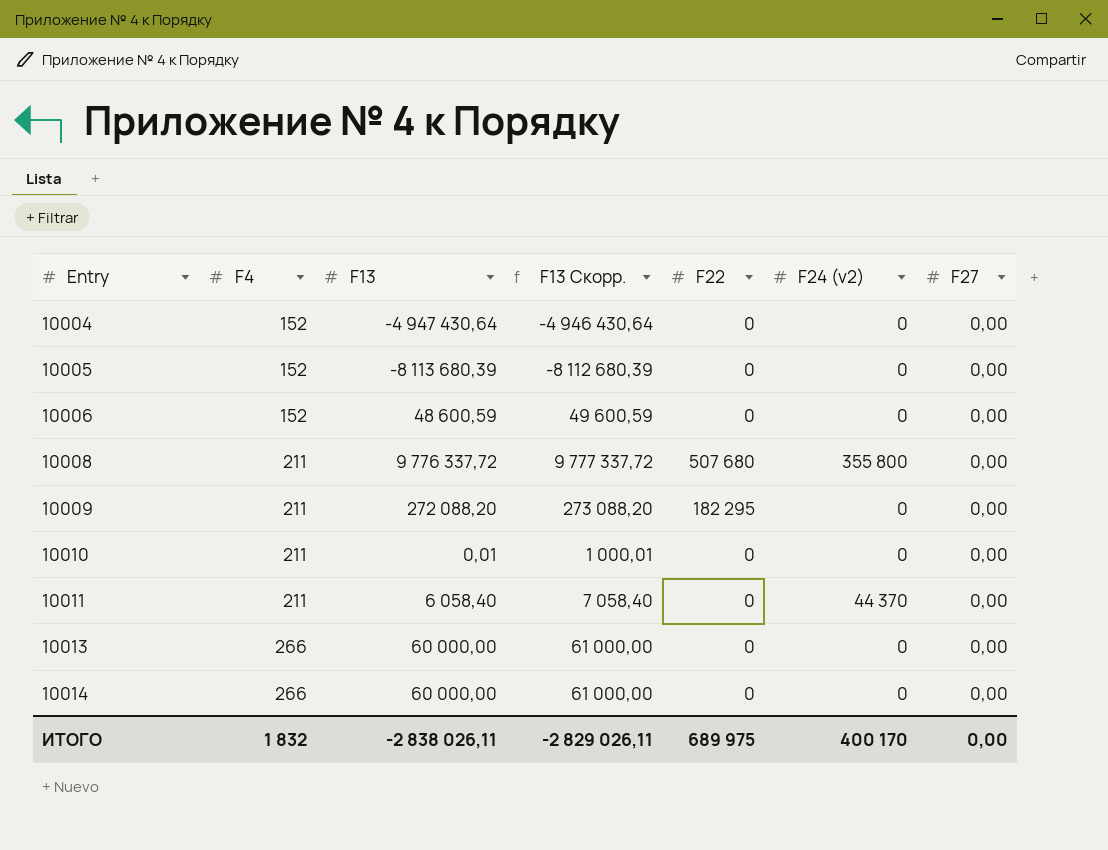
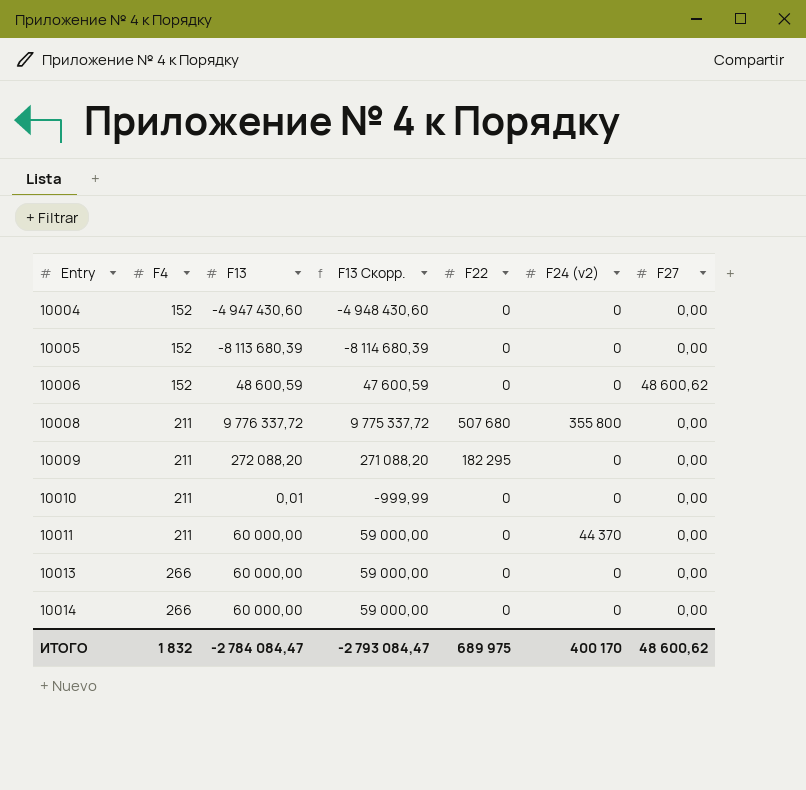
column F13 Скорр. | formula: [F13] + 1000 -> [F13] - 1000
10004 | F13: -4 947 430,64 -> -4 947 430,60
10006 | F27: 0,00 -> 48 600,62
10011 | F13: 6 058,40 -> 60 000,00
ИТОГО | F13: -2 838 026,11 -> -2 784 084,47
ИТОГО | F13 Скорр.: -2 829 026,11 -> -2 793 084,47
ИТОГО | F27: 0,00 -> 48 600,62

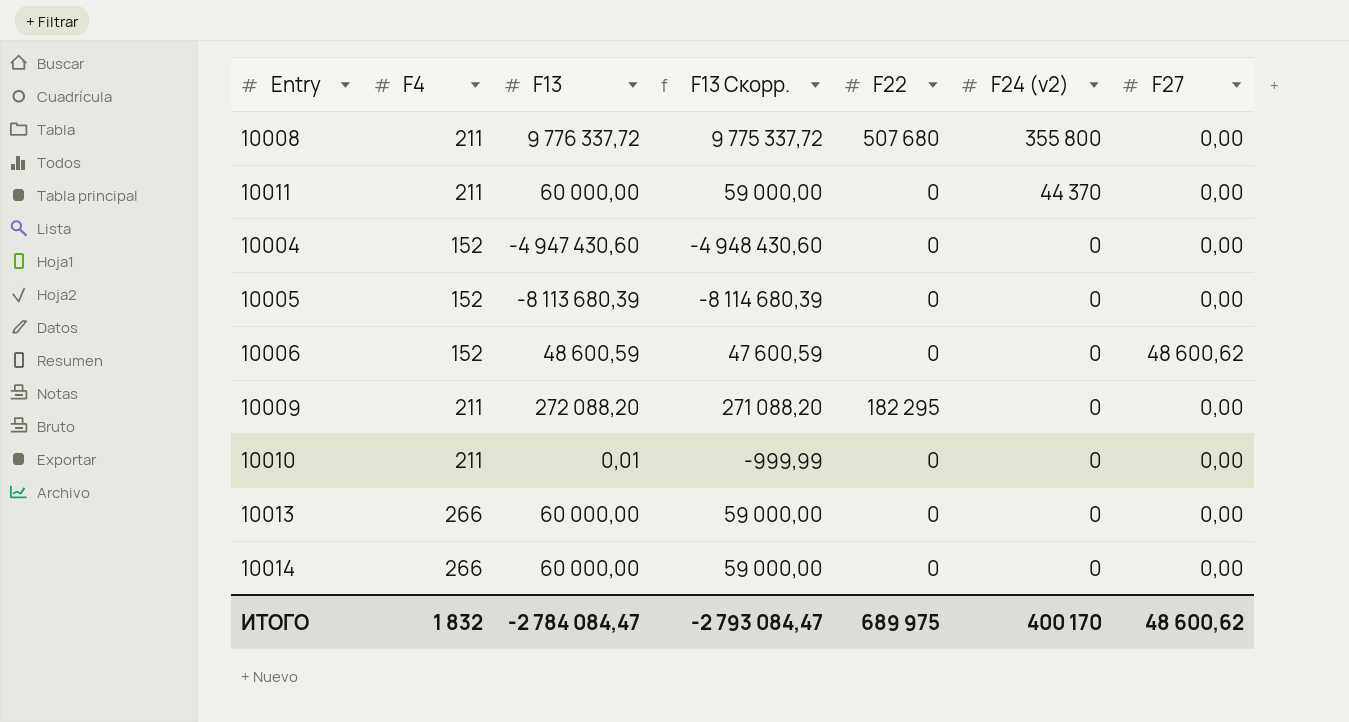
row order: Entry ascending -> F24 (v2) descending

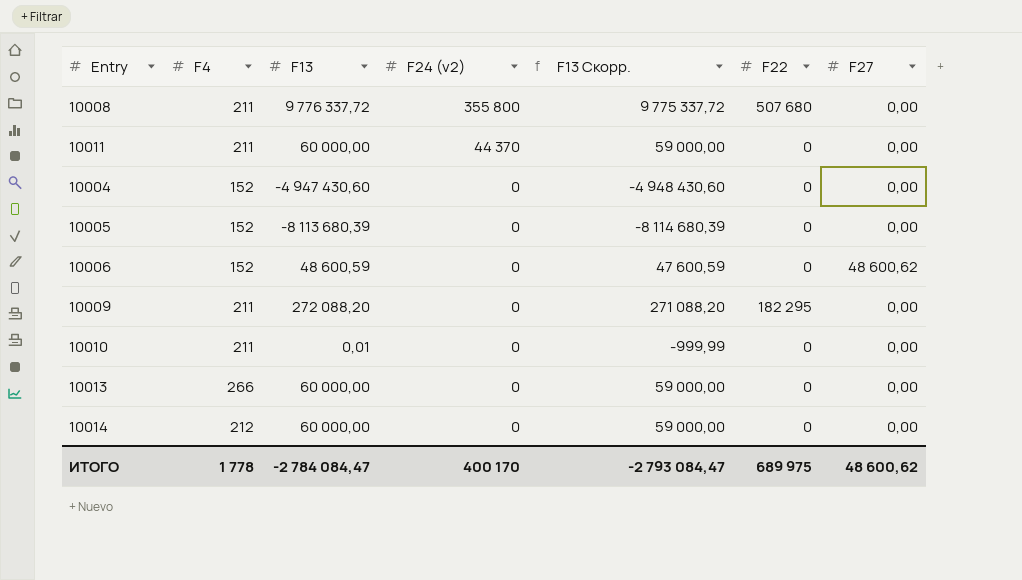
column F24 (v2) | position: 6 -> 4
10014 | F4: 266 -> 212
ИТОГО | F4: 1 832 -> 1 778

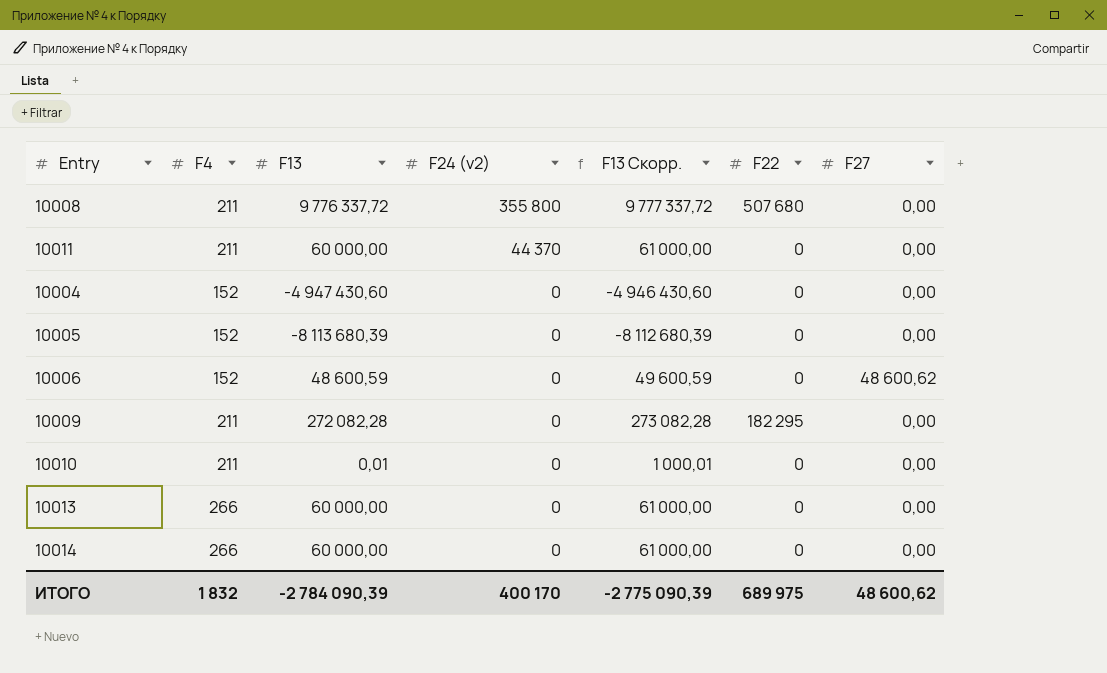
column F13 Скорр. | formula: [F13] - 1000 -> [F13] + 1000
10009 | F13: 272 088,20 -> 272 082,28
10014 | F4: 212 -> 266
ИТОГО | F4: 1 778 -> 1 832
ИТОГО | F13: -2 784 084,47 -> -2 784 090,39
ИТОГО | F13 Скорр.: -2 793 084,47 -> -2 775 090,39

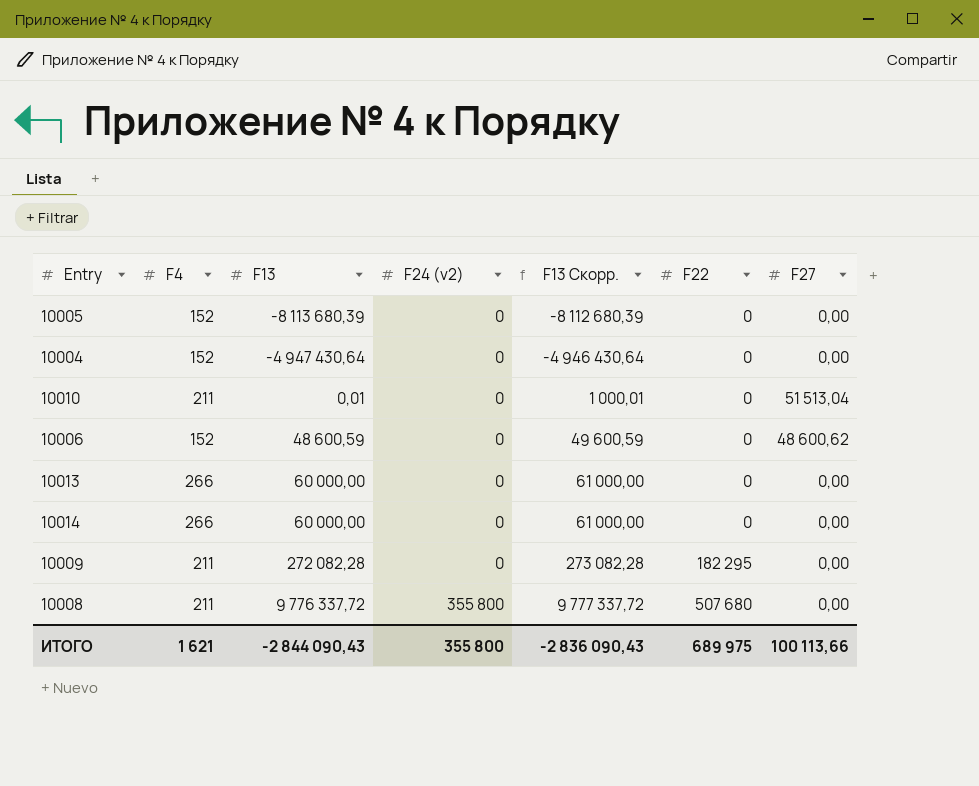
row order: F24 (v2) descending -> F13 ascending
row 10011: 211 | 60 000,00 | 44 370 | 61 000,00 | 0 | 0,00 -> none
10004 | F13: -4 947 430,60 -> -4 947 430,64
10004 | F13 Скорр.: -4 946 430,60 -> -4 946 430,64
10010 | F27: 0,00 -> 51 513,04
ИТОГО | F4: 1 832 -> 1 621
ИТОГО | F13: -2 784 090,39 -> -2 844 090,43
ИТОГО | F24 (v2): 400 170 -> 355 800
ИТОГО | F13 Скорр.: -2 775 090,39 -> -2 836 090,43
ИТОГО | F27: 48 600,62 -> 100 113,66

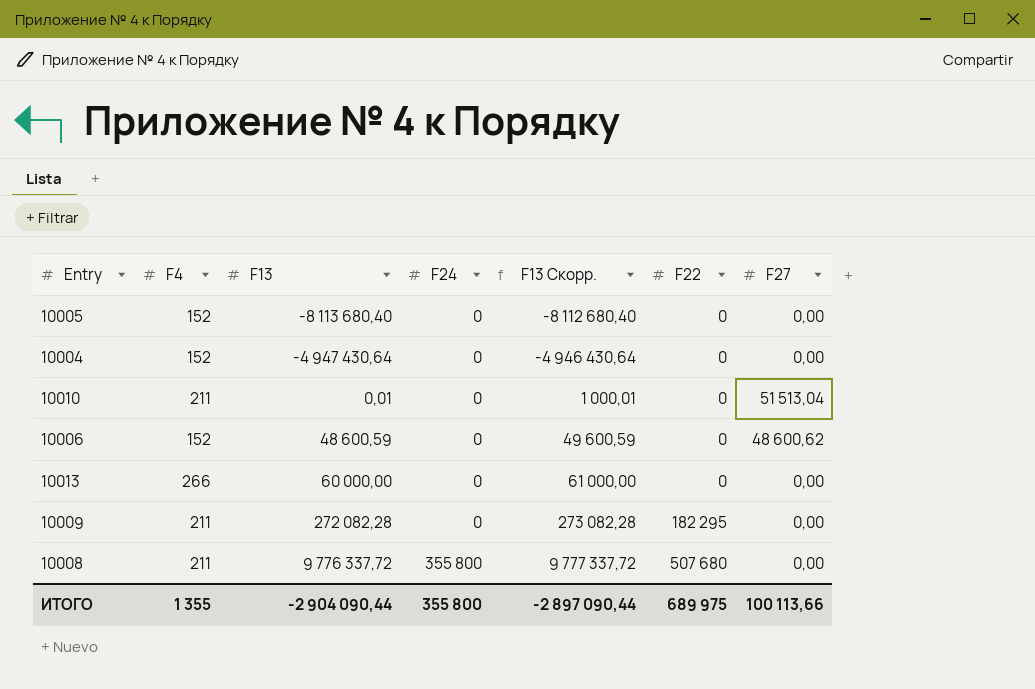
column name: F24 (v2) -> F24
row 10014: 266 | 60 000,00 | 0 | 61 000,00 | 0 | 0,00 -> none
10005 | F13: -8 113 680,39 -> -8 113 680,40
10005 | F13 Скорр.: -8 112 680,39 -> -8 112 680,40
ИТОГО | F4: 1 621 -> 1 355
ИТОГО | F13: -2 844 090,43 -> -2 904 090,44
ИТОГО | F13 Скорр.: -2 836 090,43 -> -2 897 090,44

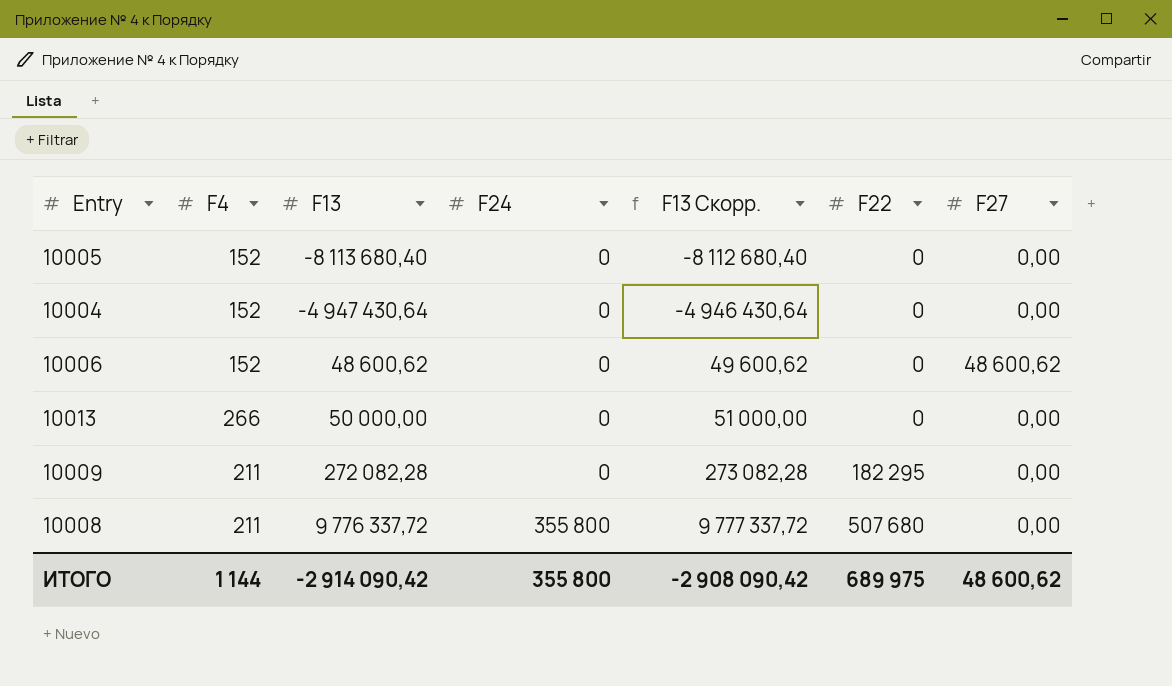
row 10010: 211 | 0,01 | 0 | 1 000,01 | 0 | 51 513,04 -> none
10006 | F13: 48 600,59 -> 48 600,62
10006 | F13 Скорр.: 49 600,59 -> 49 600,62
10013 | F13: 60 000,00 -> 50 000,00
10013 | F13 Скорр.: 61 000,00 -> 51 000,00
ИТОГО | F4: 1 355 -> 1 144
ИТОГО | F13: -2 904 090,44 -> -2 914 090,42
ИТОГО | F13 Скорр.: -2 897 090,44 -> -2 908 090,42
ИТОГО | F27: 100 113,66 -> 48 600,62

